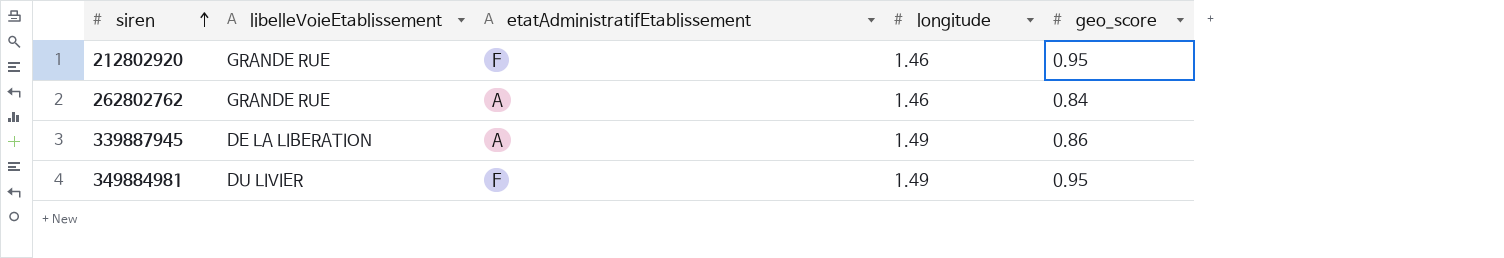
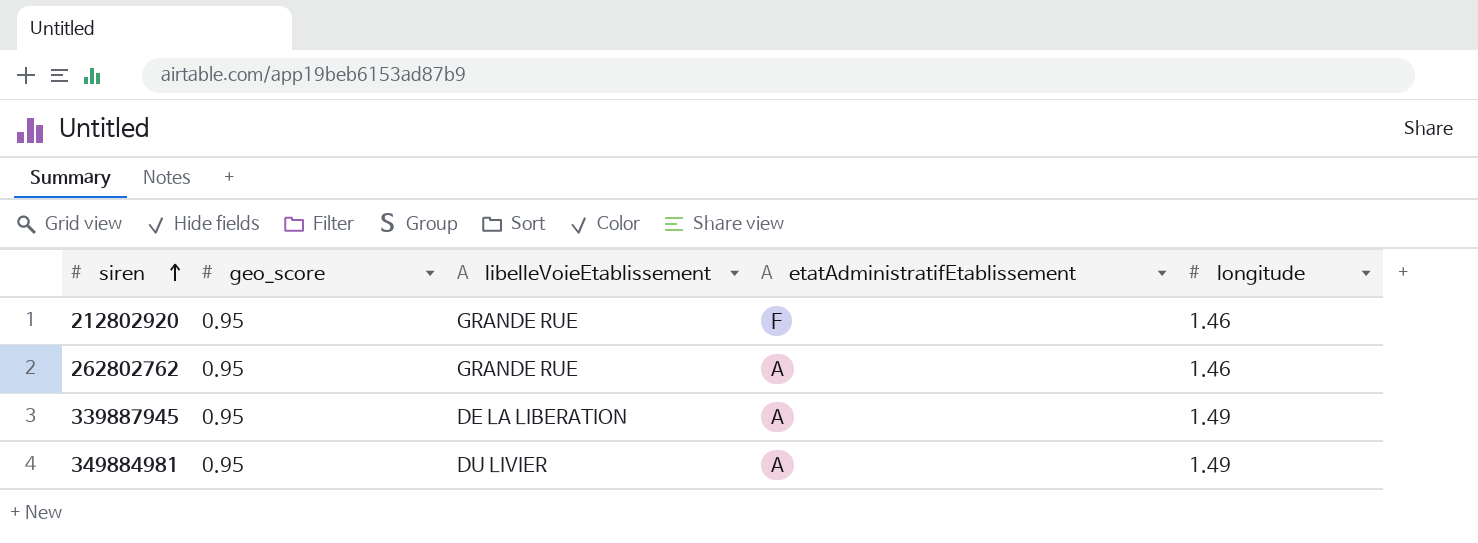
column geo_score | position: 5 -> 2
262802762 | geo_score: 0.84 -> 0.95
339887945 | geo_score: 0.86 -> 0.95
349884981 | etatAdministratifEtablissement: F -> A

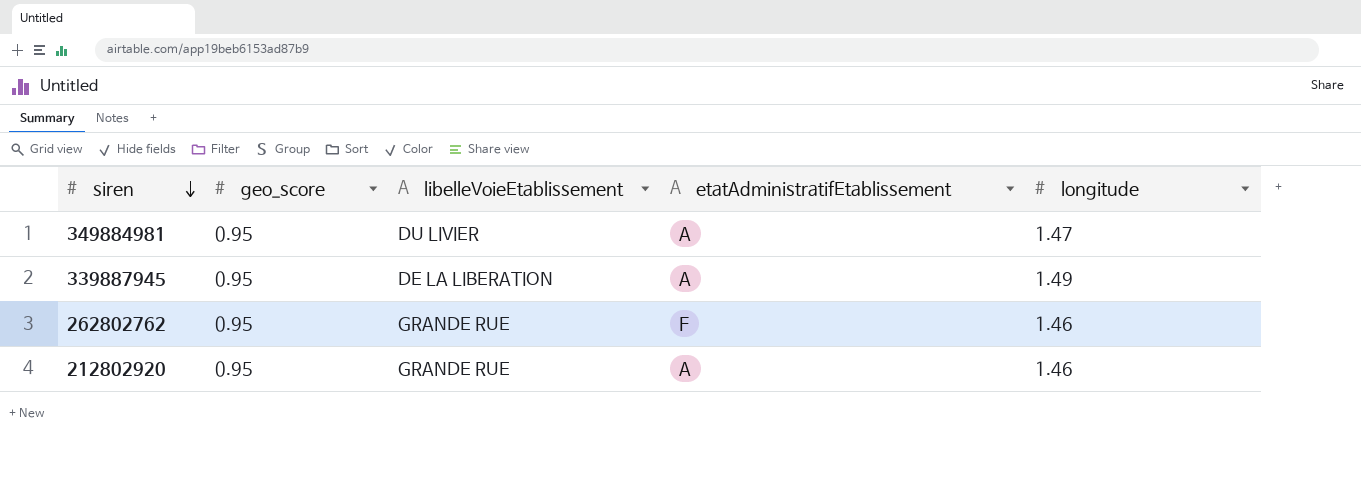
row order: siren ascending -> siren descending
349884981 | longitude: 1.49 -> 1.47
262802762 | etatAdministratifEtablissement: A -> F
212802920 | etatAdministratifEtablissement: F -> A

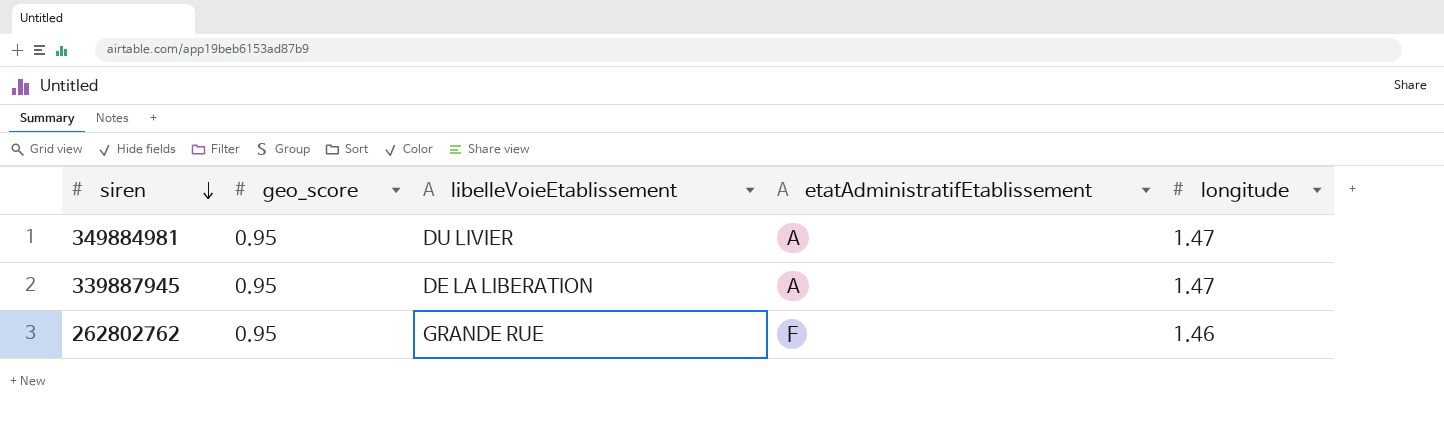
row 212802920: 0.95 | GRANDE RUE | A | 1.46 -> none
339887945 | longitude: 1.49 -> 1.47

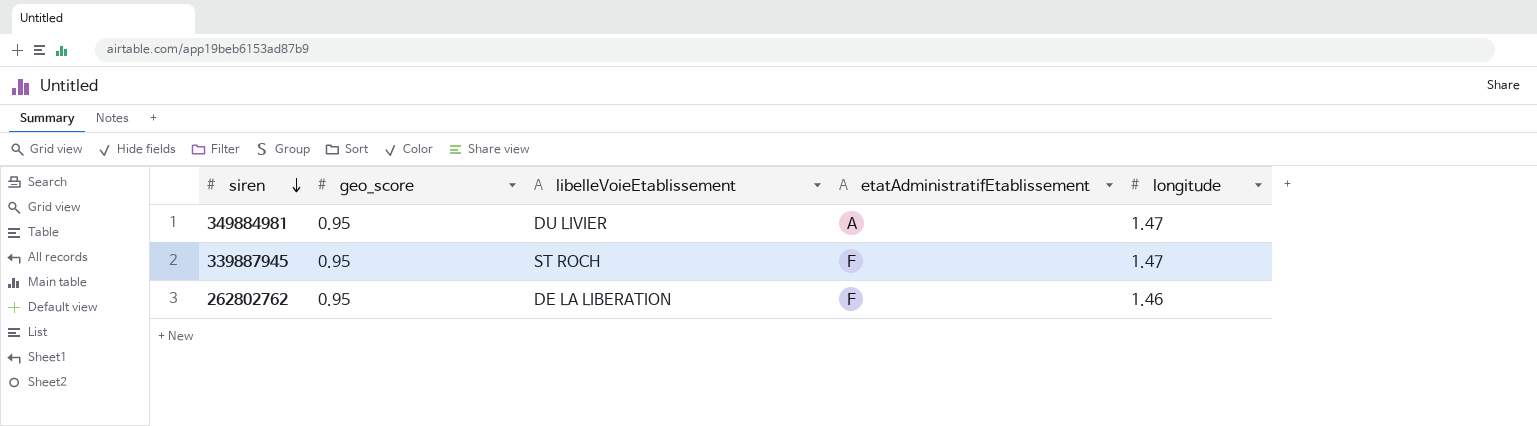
339887945 | libelleVoieEtablissement: DE LA LIBERATION -> ST ROCH
339887945 | etatAdministratifEtablissement: A -> F
262802762 | libelleVoieEtablissement: GRANDE RUE -> DE LA LIBERATION

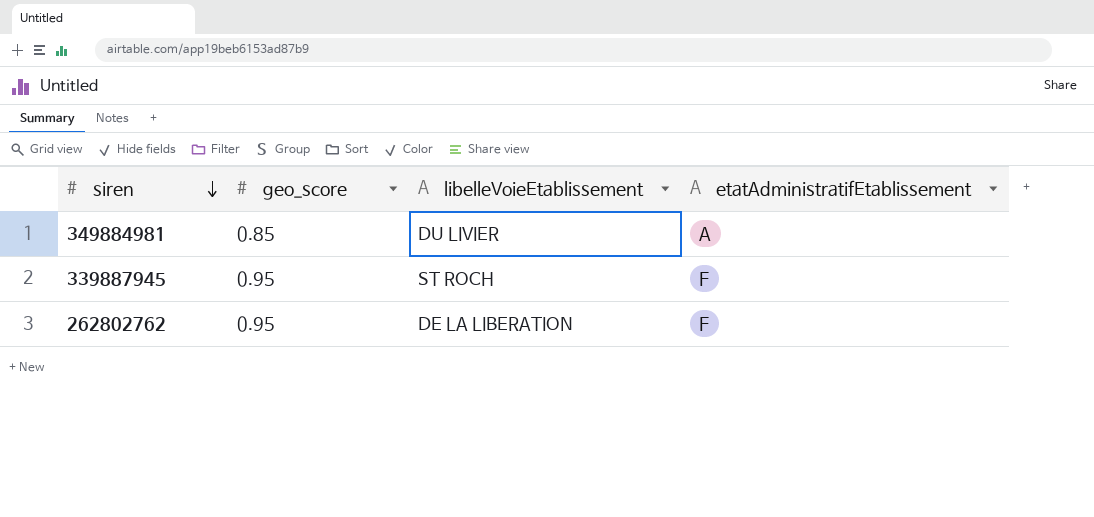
column longitude | position: 5 -> none
349884981 | geo_score: 0.95 -> 0.85

